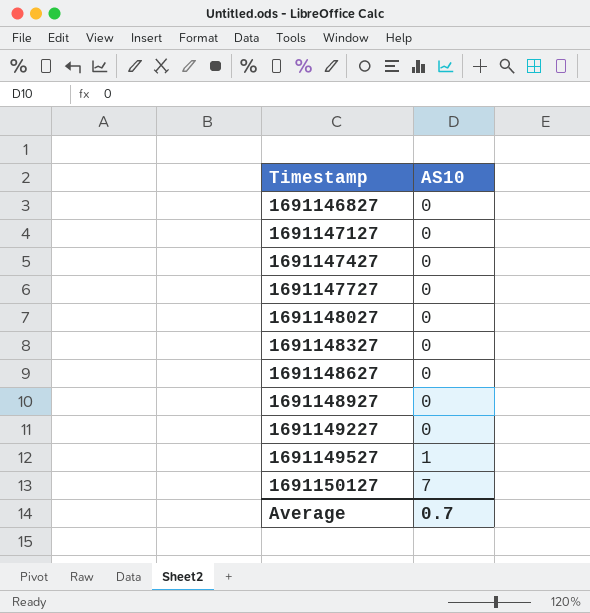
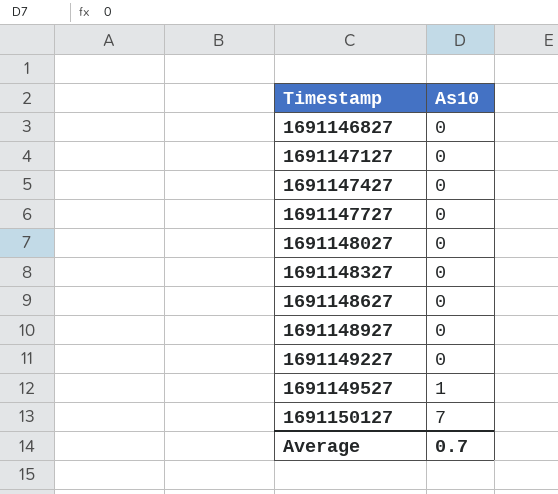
column name: AS10 -> As10

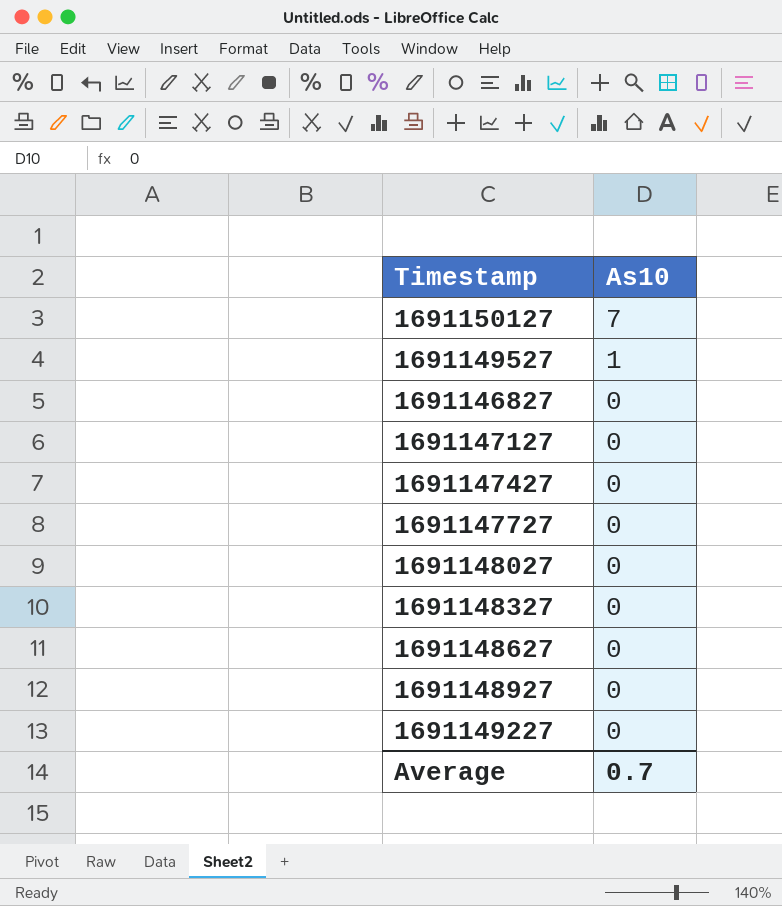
row order: Timestamp ascending -> As10 descending

